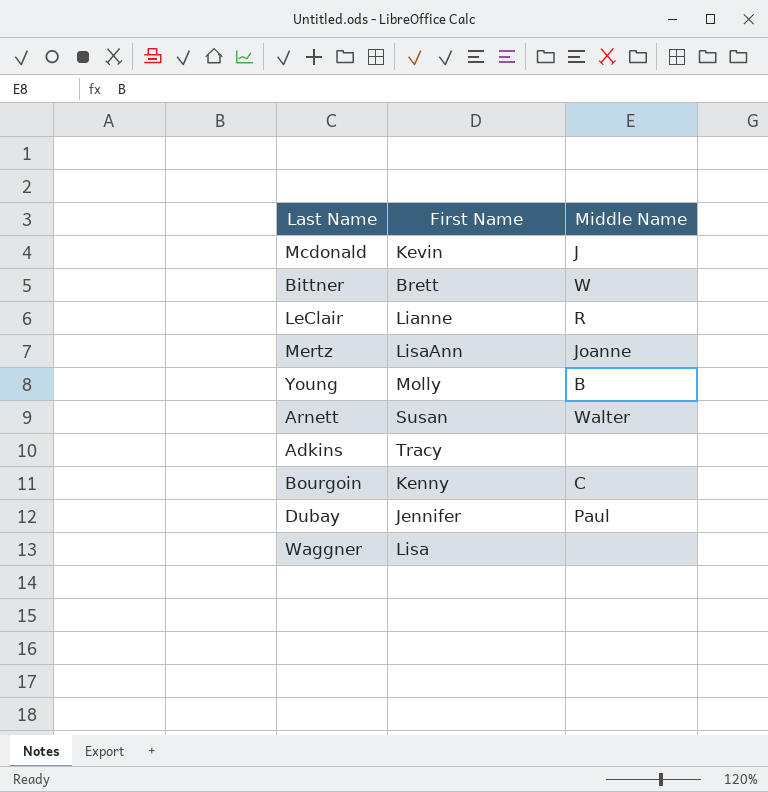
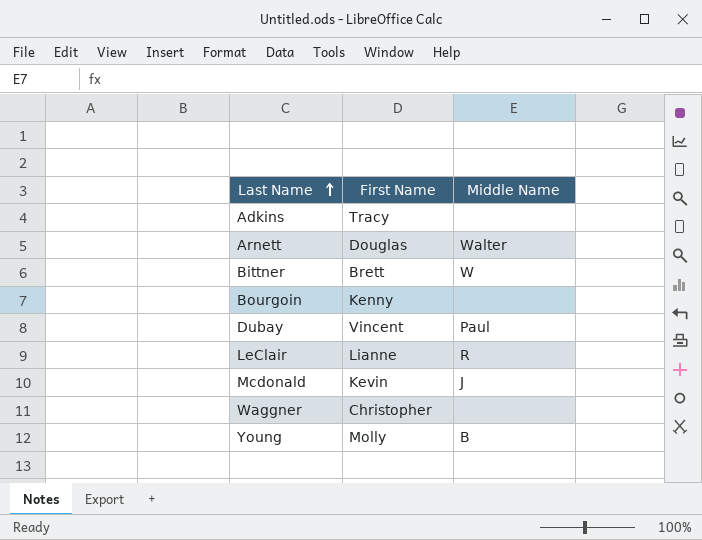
row order: none -> Last Name ascending
row Mertz: LisaAnn | Joanne -> none
Arnett | First Name: Susan -> Douglas
Bourgoin | Middle Name: C -> none
Dubay | First Name: Jennifer -> Vincent
Waggner | First Name: Lisa -> Christopher

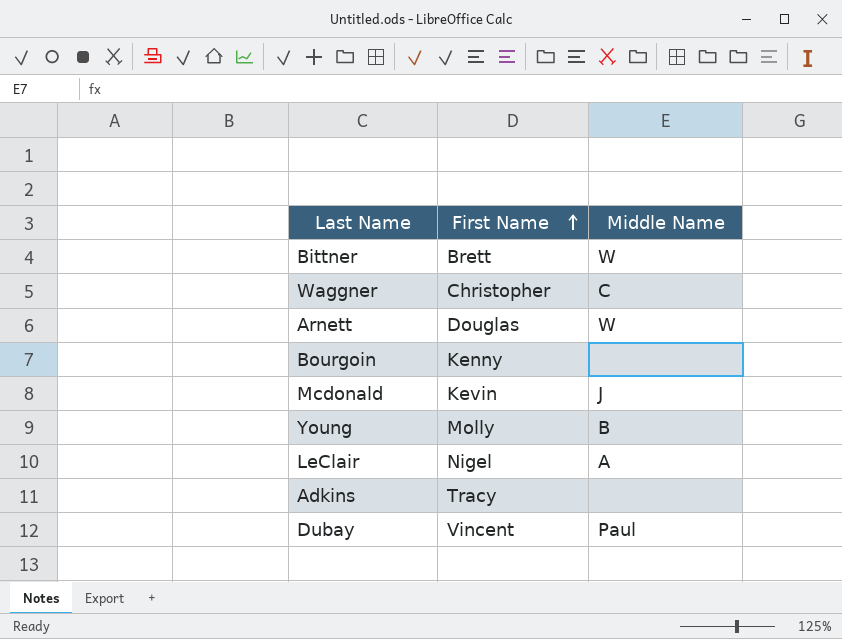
row order: Last Name ascending -> First Name ascending
Waggner | Middle Name: none -> C
Arnett | Middle Name: Walter -> W
LeClair | First Name: Lianne -> Nigel
LeClair | Middle Name: R -> A

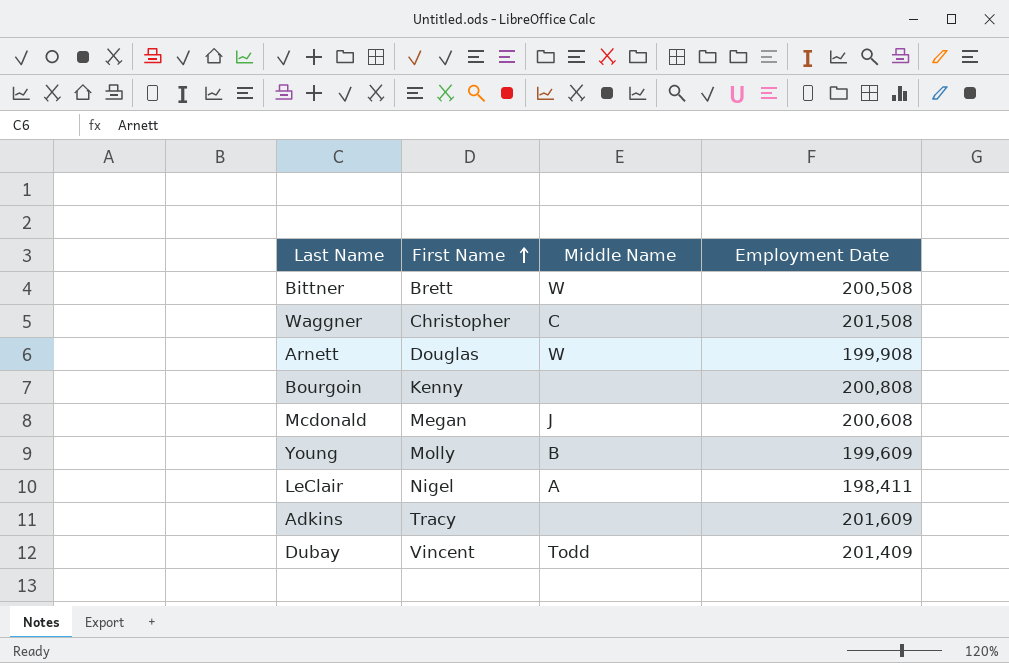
column Employment Date | position: none -> 4
Mcdonald | First Name: Kevin -> Megan
Dubay | Middle Name: Paul -> Todd

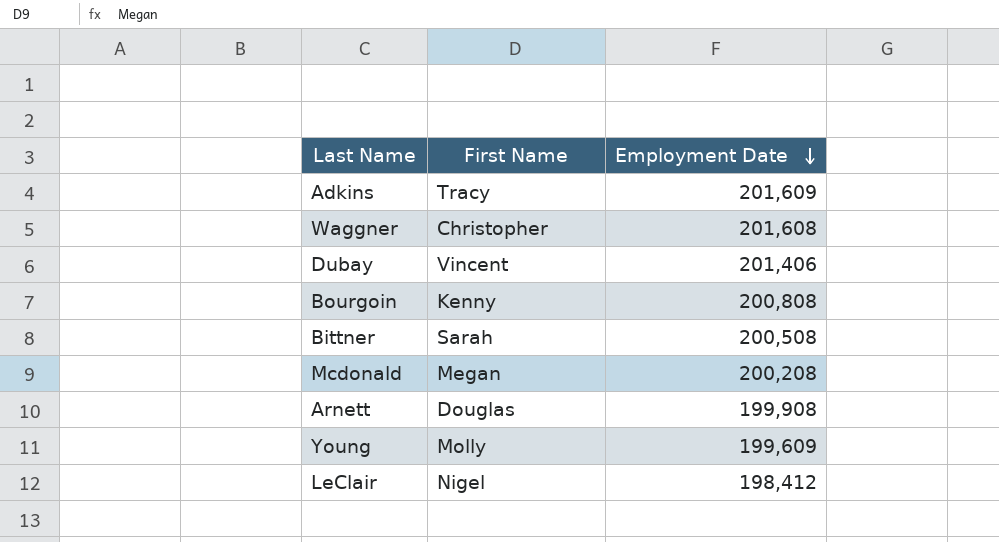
row order: First Name ascending -> Employment Date descending
column Middle Name | position: 3 -> none
Waggner | Employment Date: 201,508 -> 201,608
Dubay | Employment Date: 201,409 -> 201,406
Bittner | First Name: Brett -> Sarah
Mcdonald | Employment Date: 200,608 -> 200,208
LeClair | Employment Date: 198,411 -> 198,412

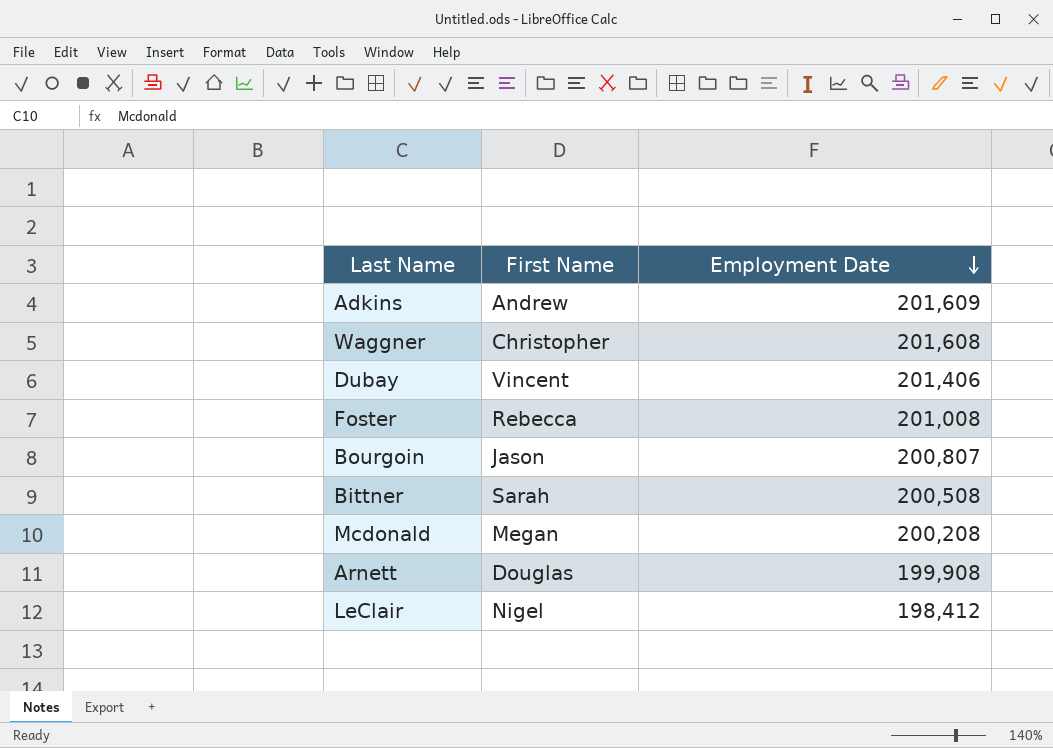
row Young: Molly | 199,609 -> none
Adkins | First Name: Tracy -> Andrew
row Foster: none -> Rebecca | 201,008
Bourgoin | First Name: Kenny -> Jason
Bourgoin | Employment Date: 200,808 -> 200,807

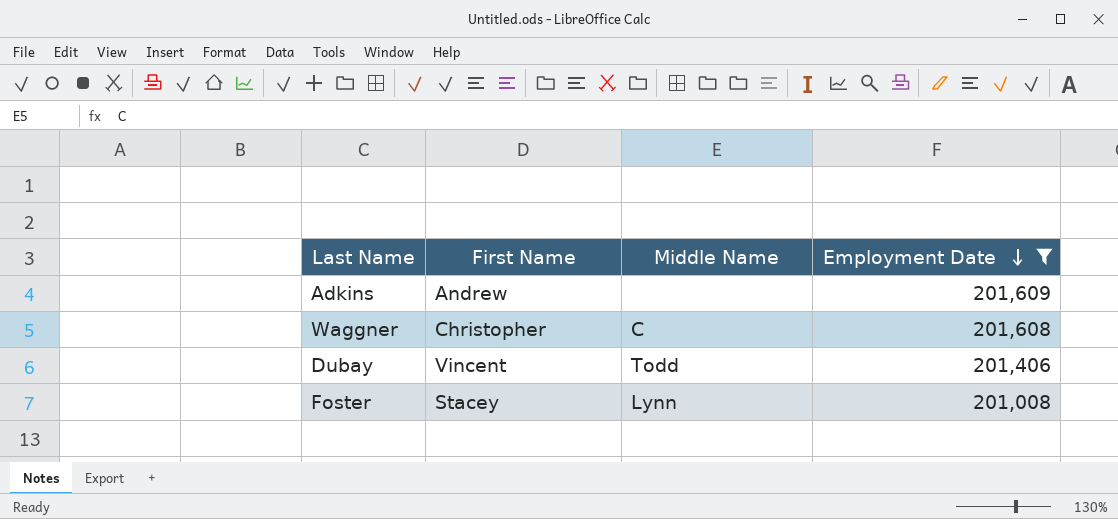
filter: none -> Employment Date >= 201,008
column Middle Name | position: none -> 3
Foster | First Name: Rebecca -> Stacey

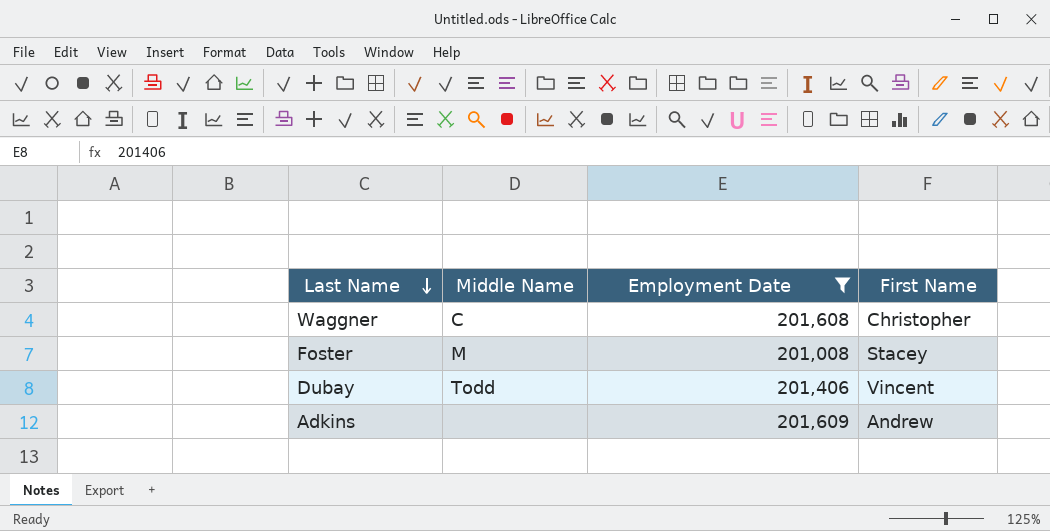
row order: Employment Date descending -> Last Name descending
column First Name | position: 2 -> 4
Foster | Middle Name: Lynn -> M

